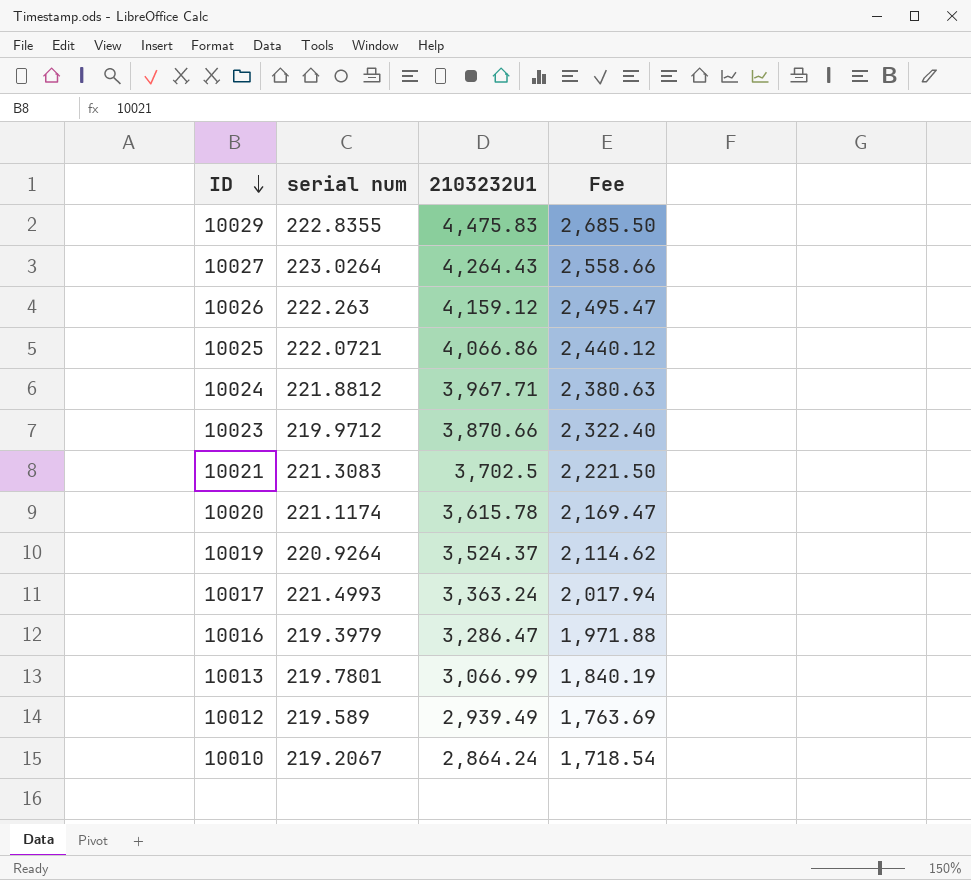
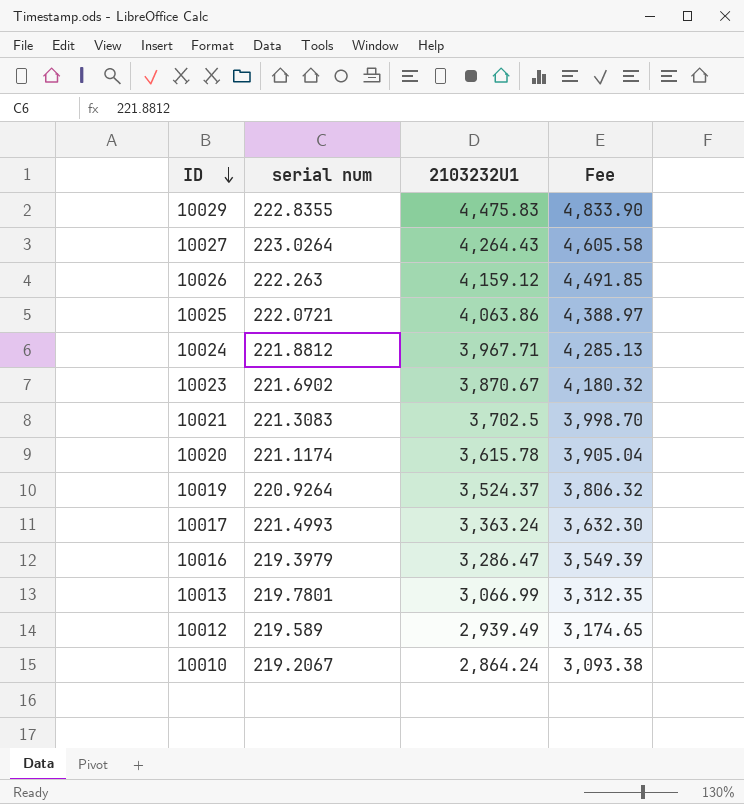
column Fee | formula: [2103232U1] * 0.6 -> [2103232U1] * 1.08
10025 | 2103232U1: 4,066.86 -> 4,063.86
10023 | serial num: 219.9712 -> 221.6902
10023 | 2103232U1: 3,870.66 -> 3,870.67

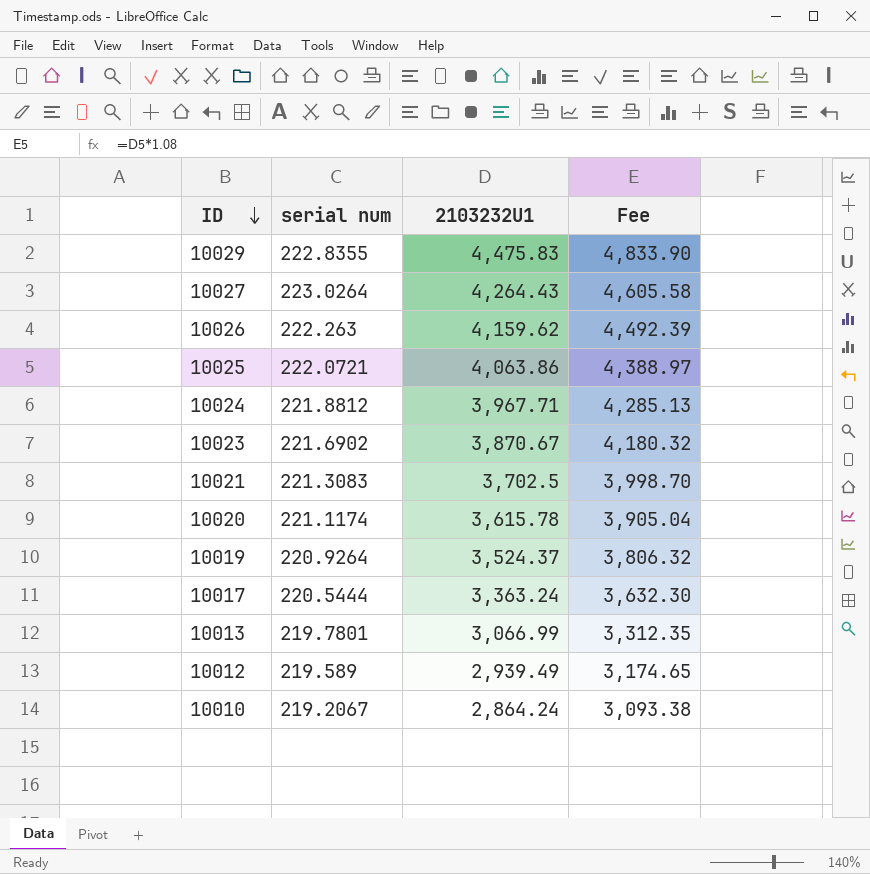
row 10016: 219.3979 | 3,286.47 | 3,549.39 -> none
10026 | 2103232U1: 4,159.12 -> 4,159.62
10026 | Fee: 4,491.85 -> 4,492.39
10017 | serial num: 221.4993 -> 220.5444

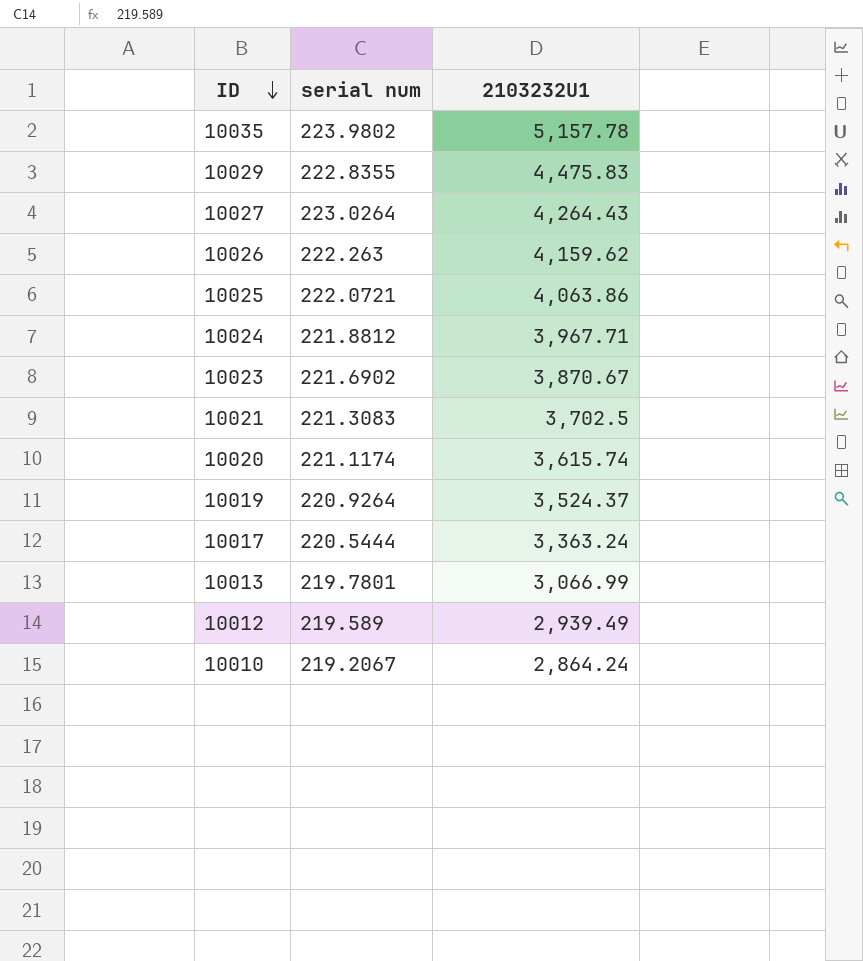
column Fee | formula: [2103232U1] * 1.08 -> none
row 10035: none -> 223.9802 | 5,157.78
10020 | 2103232U1: 3,615.78 -> 3,615.74

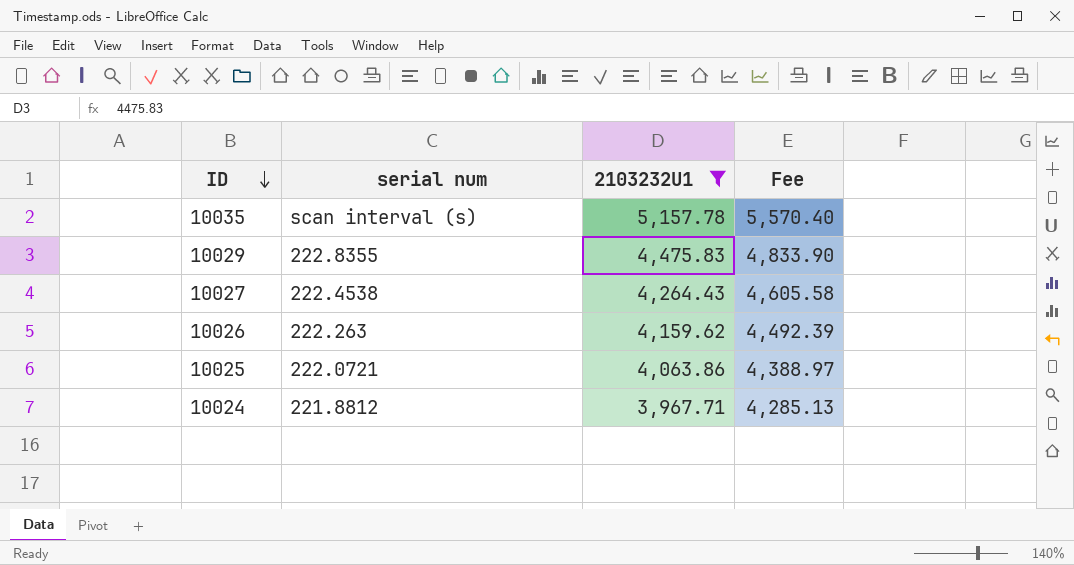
filter: none -> 2103232U1 >= 3,967.71
column Fee | formula: none -> [2103232U1] * 1.08
10035 | serial num: 223.9802 -> scan interval (s)
10027 | serial num: 223.0264 -> 222.4538

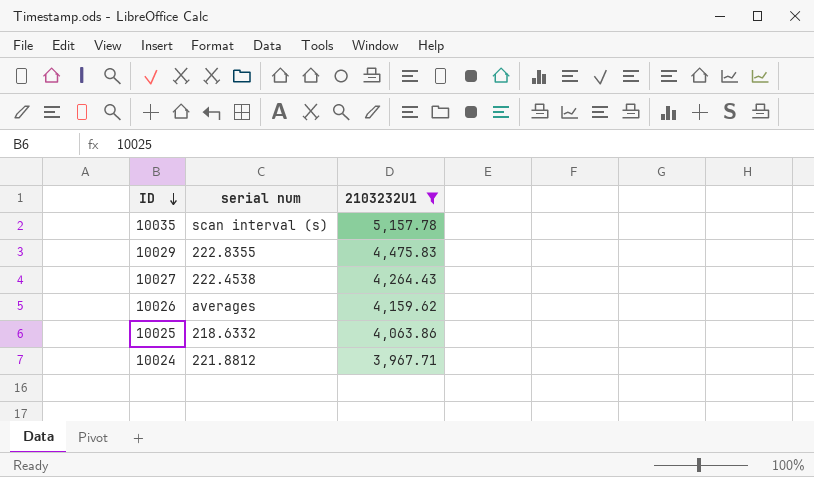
column Fee | formula: [2103232U1] * 1.08 -> none
10026 | serial num: 222.263 -> averages
10025 | serial num: 222.0721 -> 218.6332

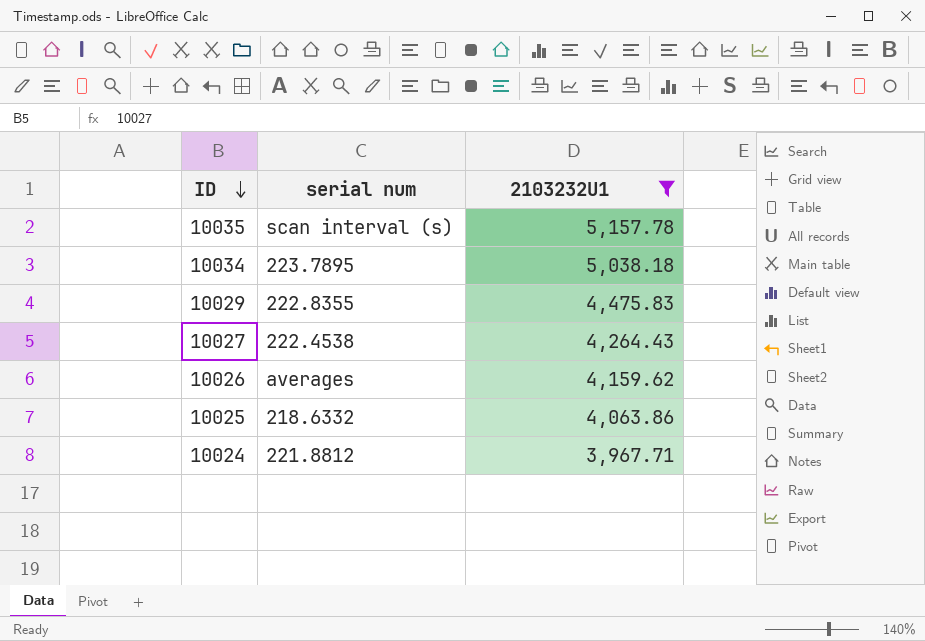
row 10034: none -> 223.7895 | 5,038.18

